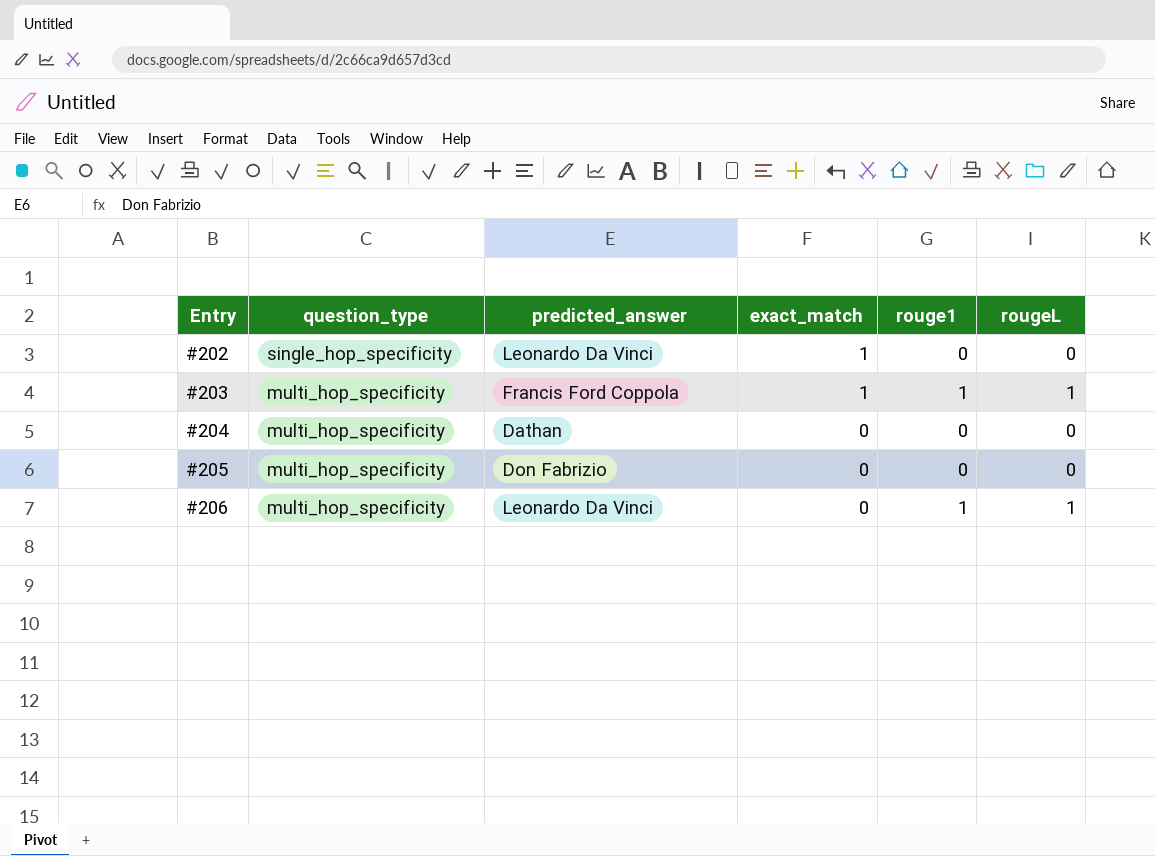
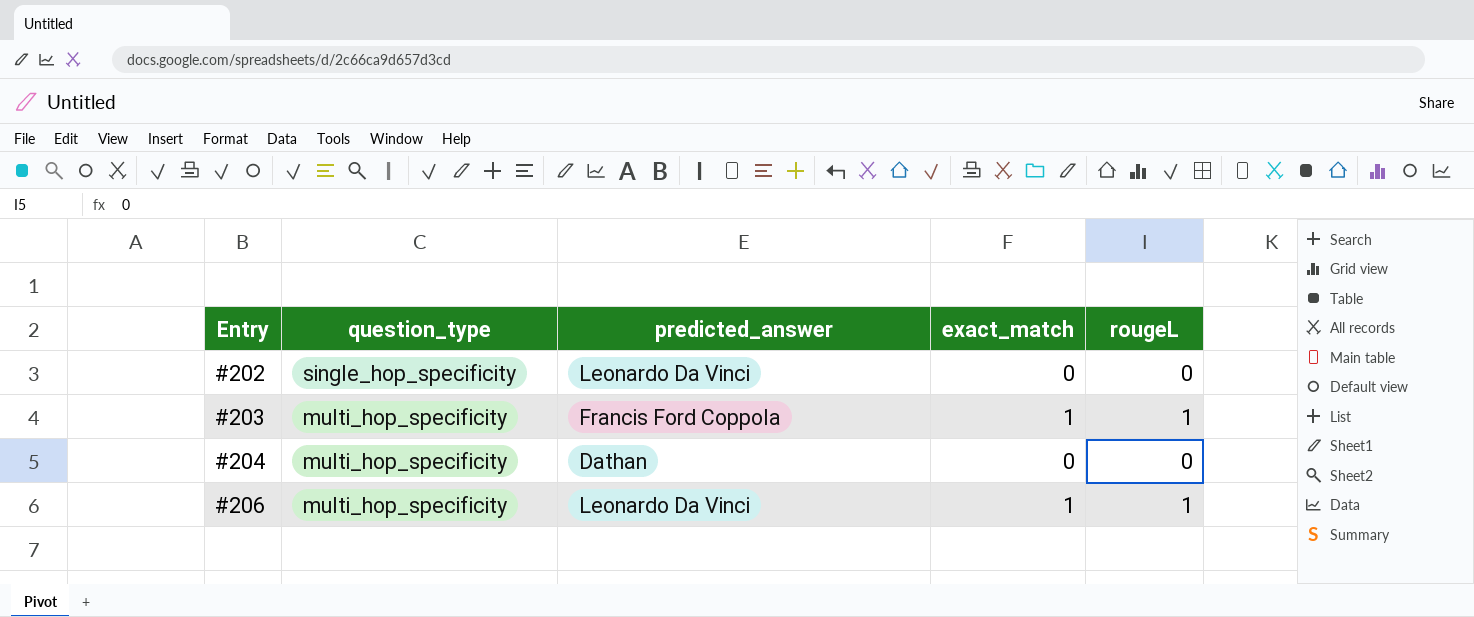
column rouge1 | position: 5 -> none
row #205: multi_hop_specificity | Don Fabrizio | 0 | 0 | 0 -> none
#202 | exact_match: 1 -> 0
#206 | exact_match: 0 -> 1

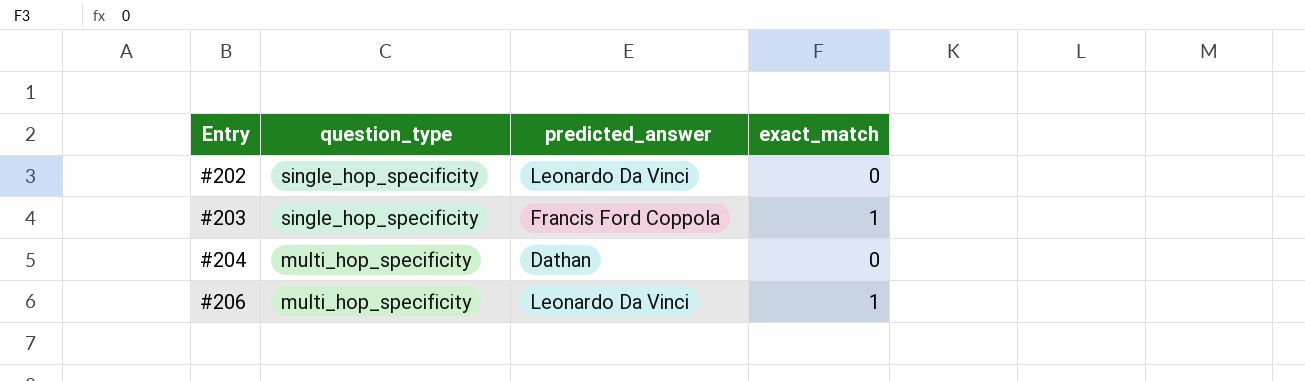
column rougeL | position: 5 -> none
#203 | question_type: multi_hop_specificity -> single_hop_specificity

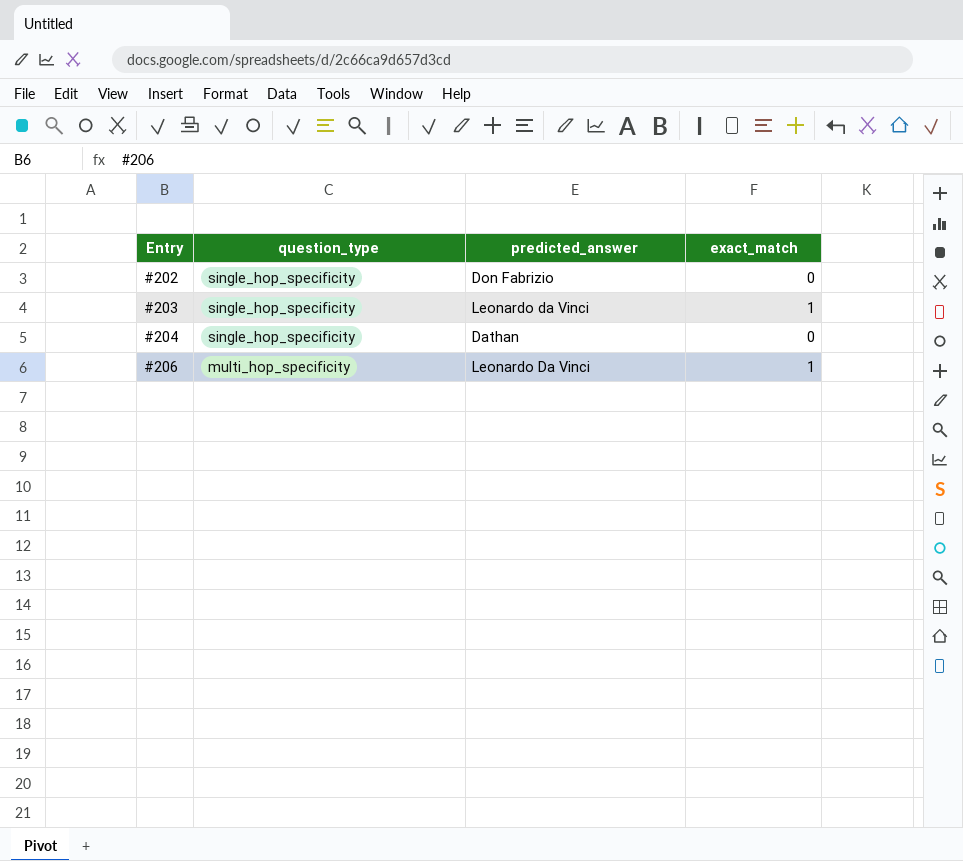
#202 | predicted_answer: Leonardo Da Vinci -> Don Fabrizio
#203 | predicted_answer: Francis Ford Coppola -> Leonardo da Vinci
#204 | question_type: multi_hop_specificity -> single_hop_specificity

